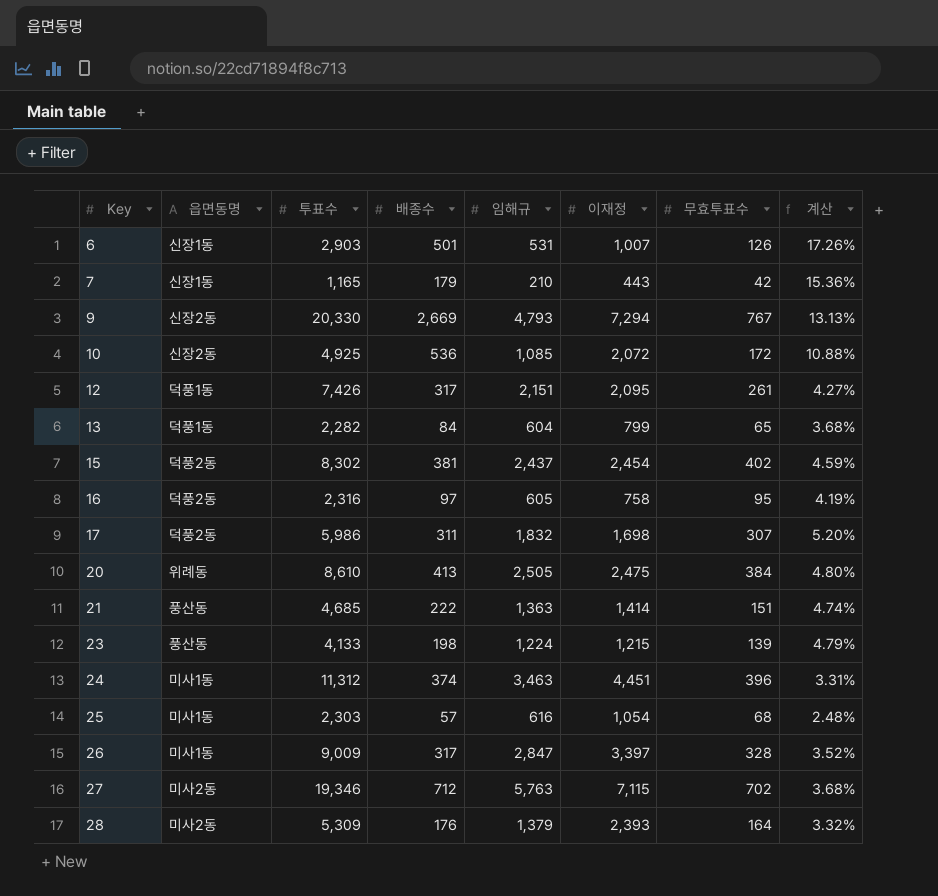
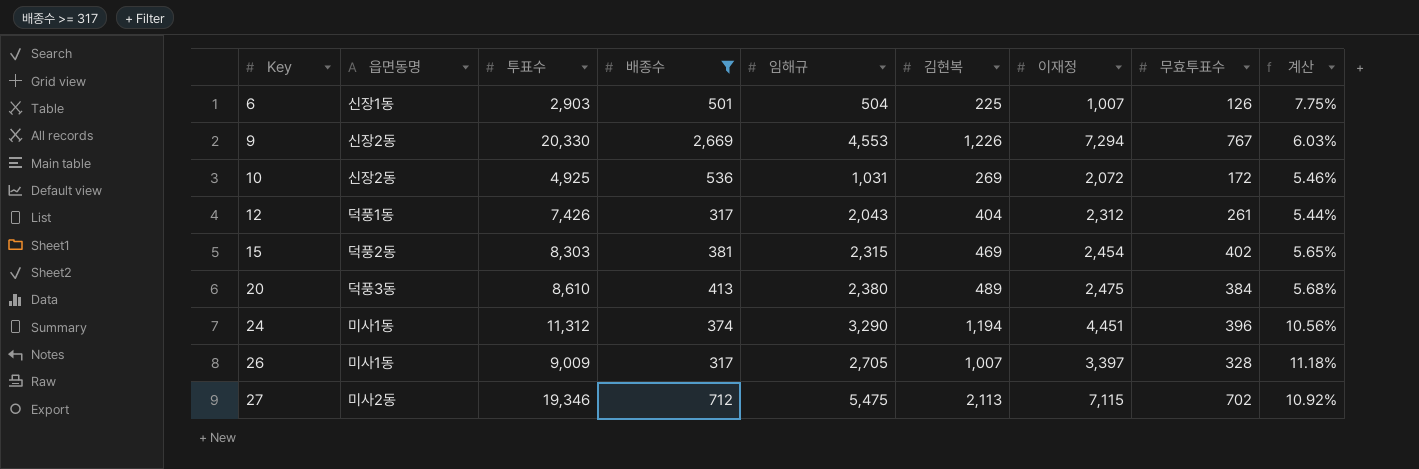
filter: none -> 배종수 >= 317
column 김현복 | position: none -> 6
column 계산 | formula: [배종수] / [투표수] -> [김현복] / [투표수]
6 | 임해규: 531 -> 504
9 | 임해규: 4,793 -> 4,553
10 | 임해규: 1,085 -> 1,031
12 | 임해규: 2,151 -> 2,043
12 | 이재정: 2,095 -> 2,312
15 | 투표수: 8,302 -> 8,303
15 | 임해규: 2,437 -> 2,315
20 | 읍면동명: 위례동 -> 덕풍3동
20 | 임해규: 2,505 -> 2,380
24 | 임해규: 3,463 -> 3,290
26 | 임해규: 2,847 -> 2,705
27 | 임해규: 5,763 -> 5,475

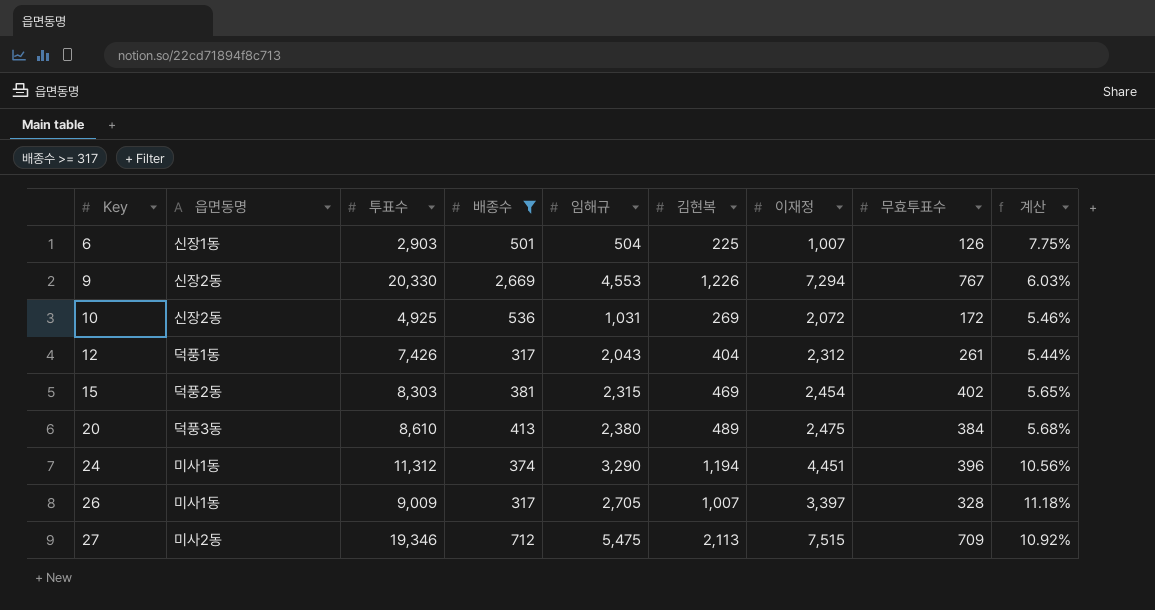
27 | 이재정: 7,115 -> 7,515
27 | 무효투표수: 702 -> 709

